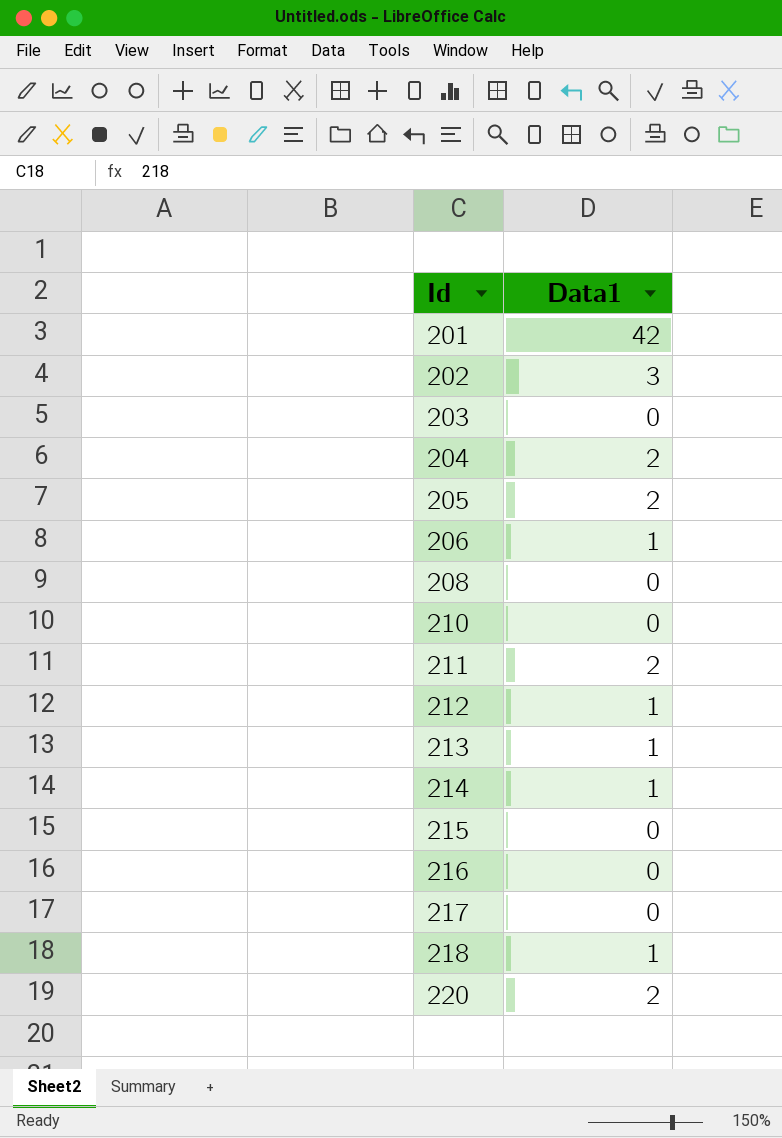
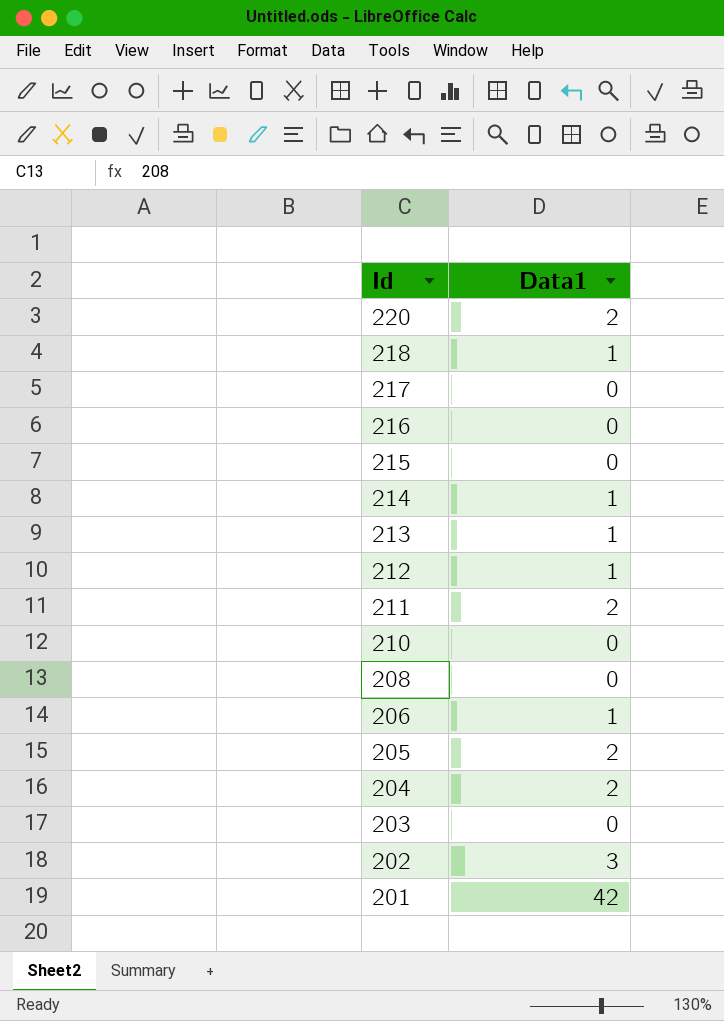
row order: Id ascending -> Id descending

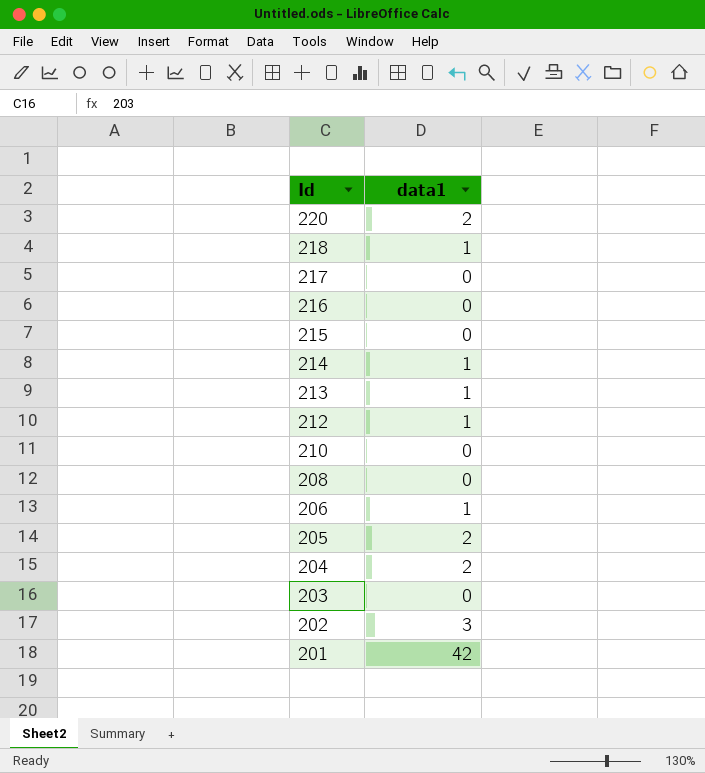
column name: Data1 -> data1
row 211: 2 -> none

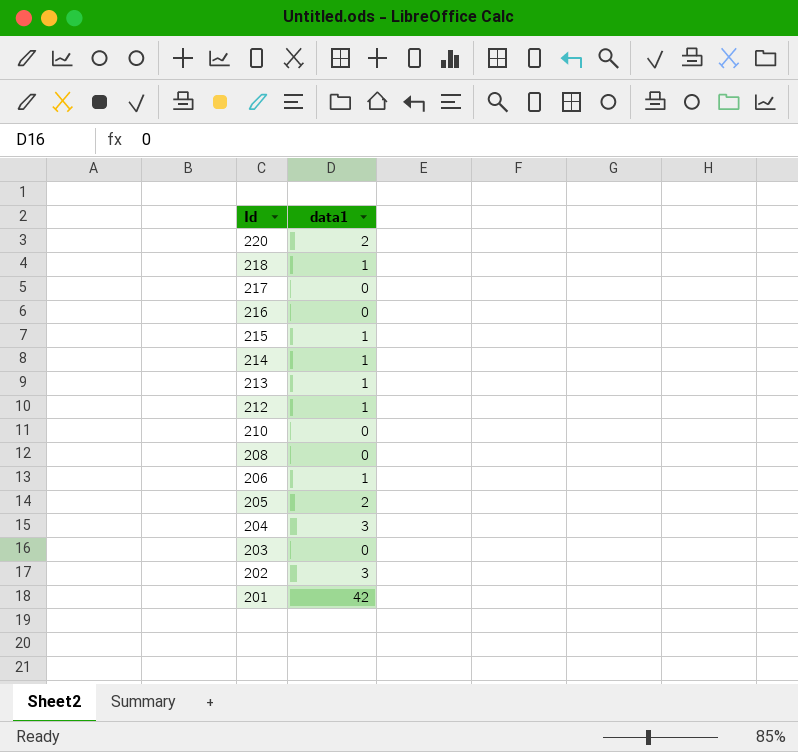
215 | data1: 0 -> 1
204 | data1: 2 -> 3

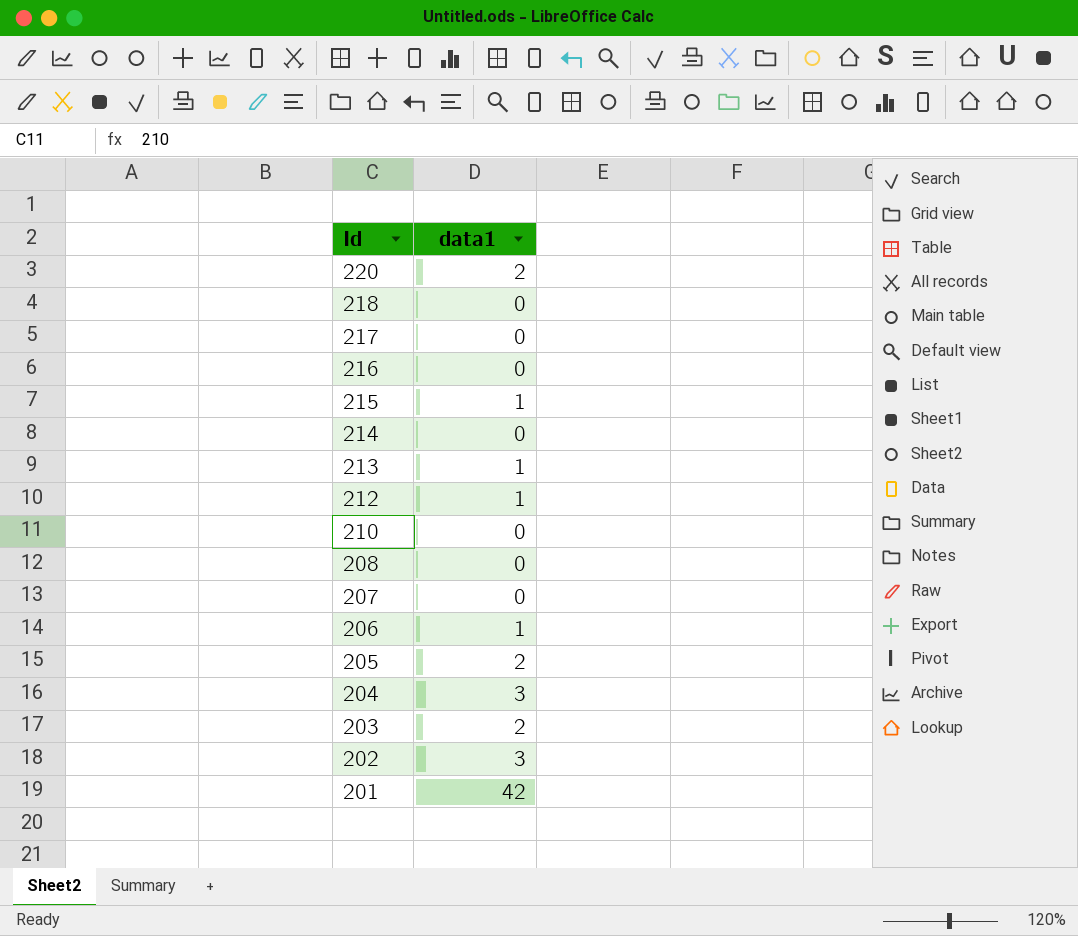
218 | data1: 1 -> 0
214 | data1: 1 -> 0
row 207: none -> 0
203 | data1: 0 -> 2

